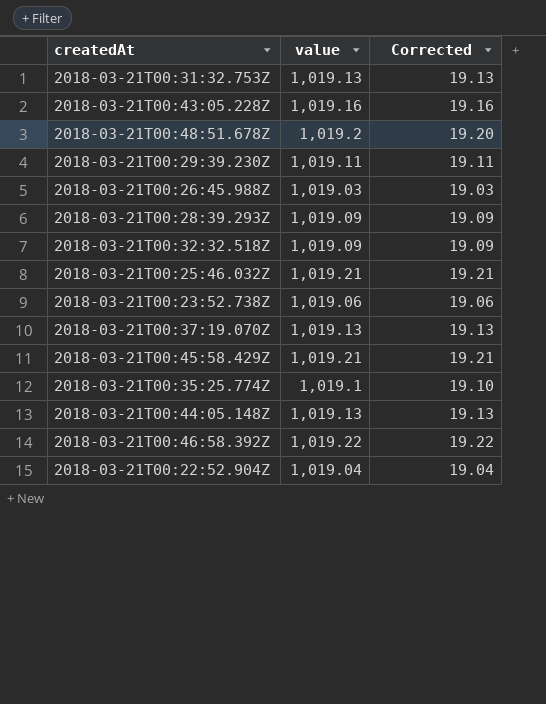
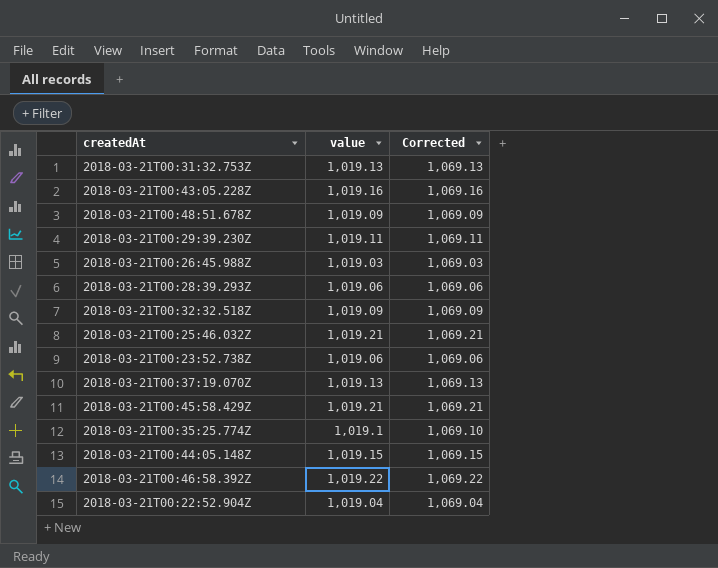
column Corrected | formula: [value] - 1000 -> [value] + 50
2018-03-21T00:48:51.678Z | value: 1,019.2 -> 1,019.09
2018-03-21T00:28:39.293Z | value: 1,019.09 -> 1,019.06
2018-03-21T00:44:05.148Z | value: 1,019.13 -> 1,019.15

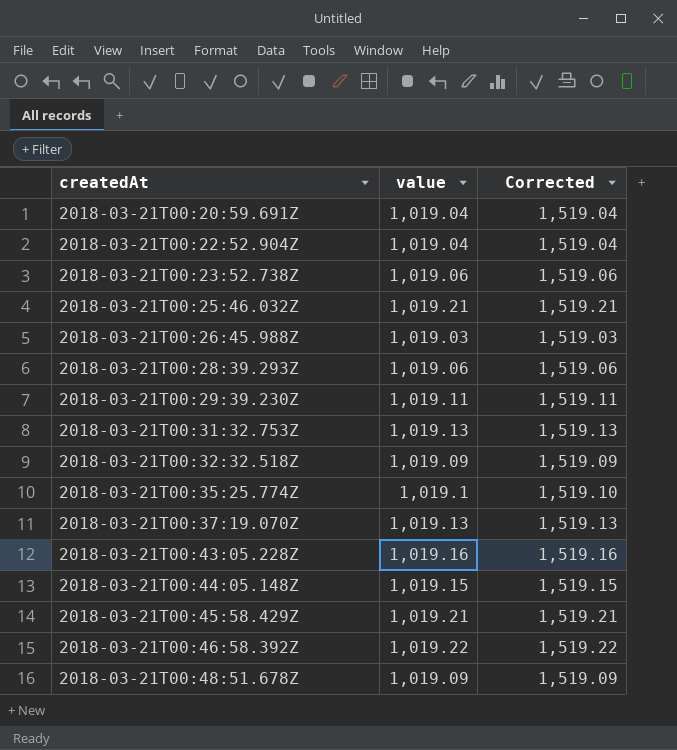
row order: none -> createdAt ascending
column Corrected | formula: [value] + 50 -> [value] + 500
row 2018-03-21T00:20:59.691Z: none -> 1,019.04 | 1,519.04

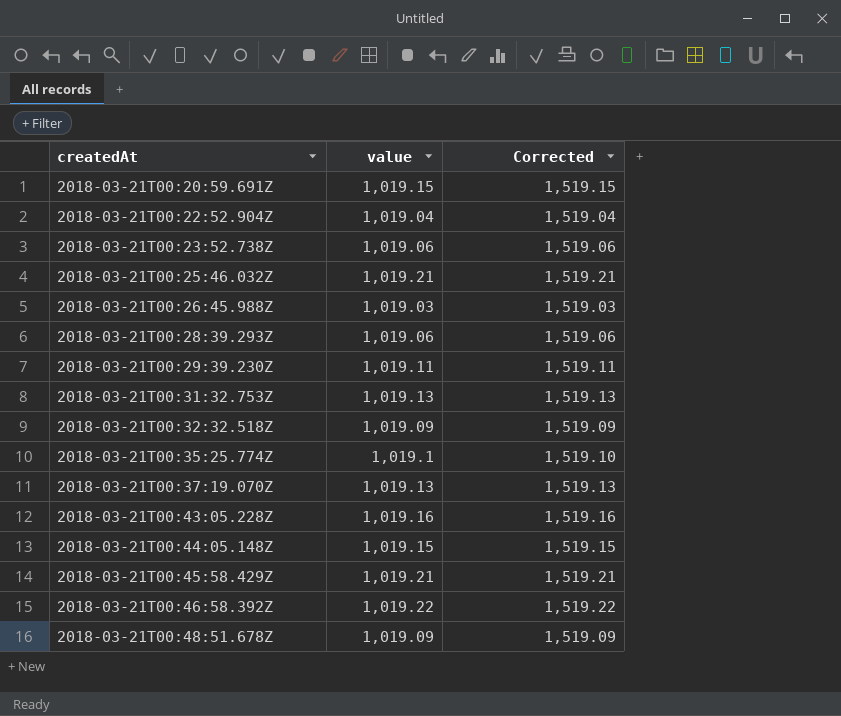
2018-03-21T00:20:59.691Z | value: 1,019.04 -> 1,019.15
2018-03-21T00:20:59.691Z | Corrected: 1,519.04 -> 1,519.15

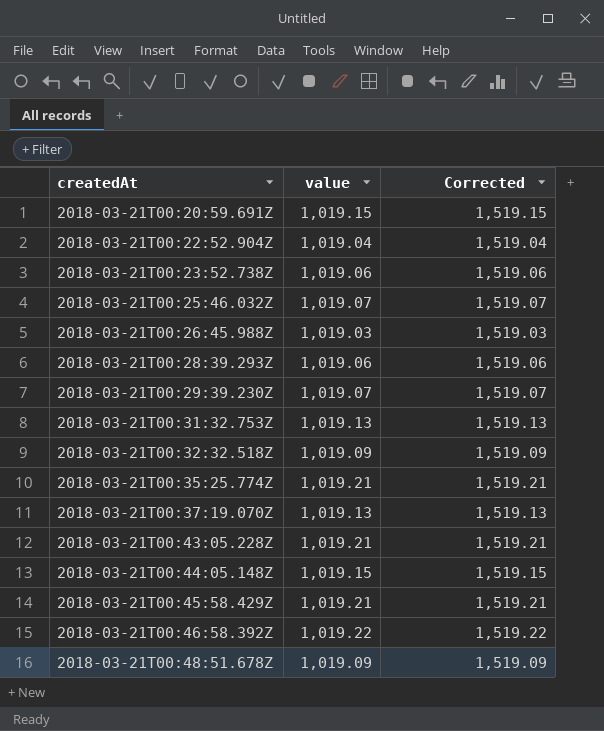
2018-03-21T00:25:46.032Z | value: 1,019.21 -> 1,019.07
2018-03-21T00:25:46.032Z | Corrected: 1,519.21 -> 1,519.07
2018-03-21T00:29:39.230Z | value: 1,019.11 -> 1,019.07
2018-03-21T00:29:39.230Z | Corrected: 1,519.11 -> 1,519.07
2018-03-21T00:35:25.774Z | value: 1,019.1 -> 1,019.21
2018-03-21T00:35:25.774Z | Corrected: 1,519.10 -> 1,519.21
2018-03-21T00:43:05.228Z | value: 1,019.16 -> 1,019.21
2018-03-21T00:43:05.228Z | Corrected: 1,519.16 -> 1,519.21

